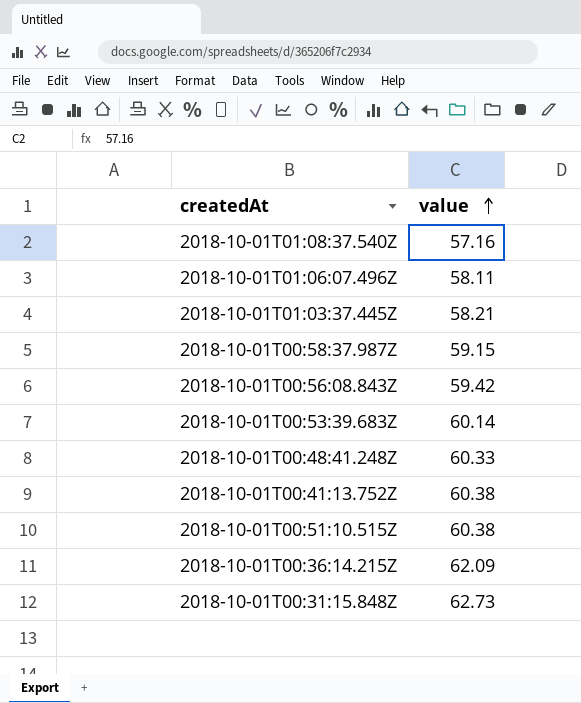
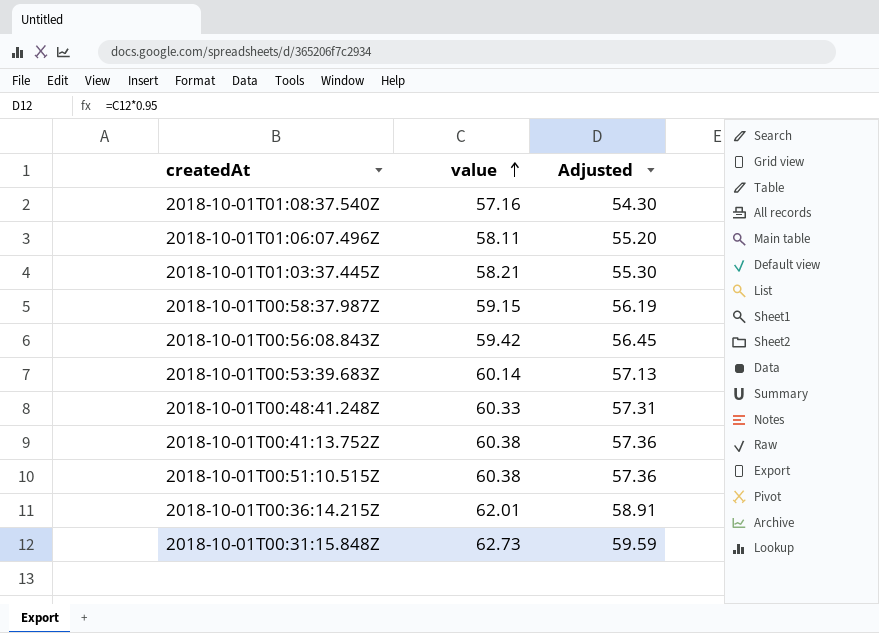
column Adjusted | formula: none -> [value] * 0.95
2018-10-01T00:36:14.215Z | value: 62.09 -> 62.01

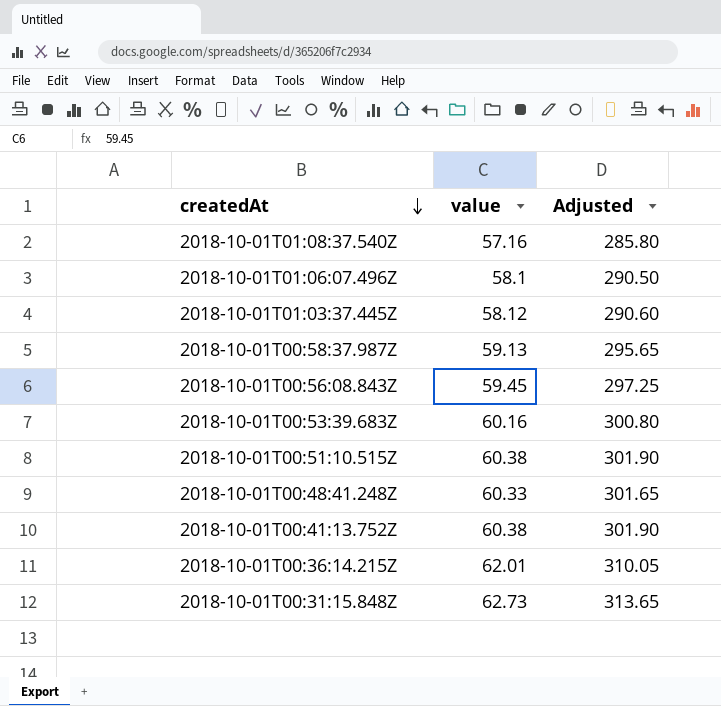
row order: value ascending -> createdAt descending
column Adjusted | formula: [value] * 0.95 -> [value] * 5
2018-10-01T01:06:07.496Z | value: 58.11 -> 58.1
2018-10-01T01:03:37.445Z | value: 58.21 -> 58.12
2018-10-01T00:58:37.987Z | value: 59.15 -> 59.13
2018-10-01T00:56:08.843Z | value: 59.42 -> 59.45
2018-10-01T00:53:39.683Z | value: 60.14 -> 60.16

